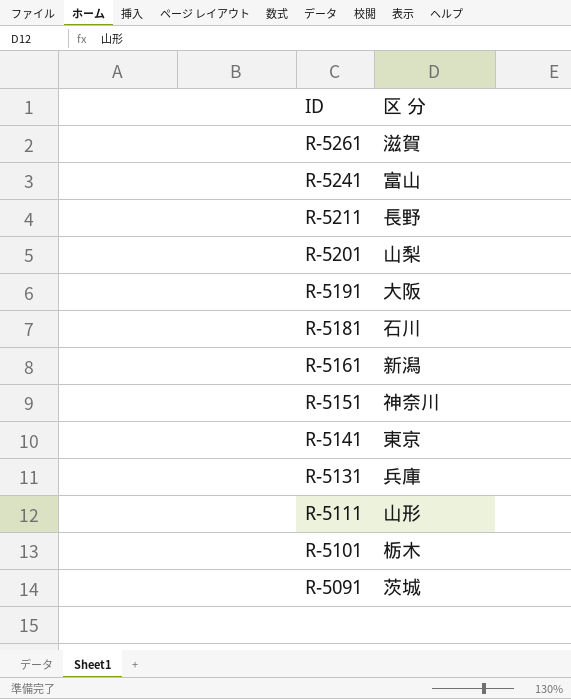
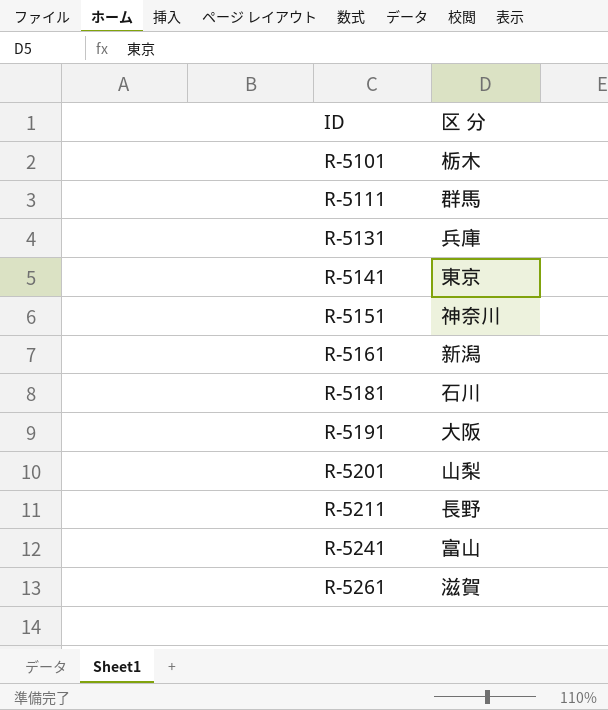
row order: ID descending -> ID ascending
row R-5091: 茨城 -> none
R-5111 | 区 分: 山形 -> 群馬

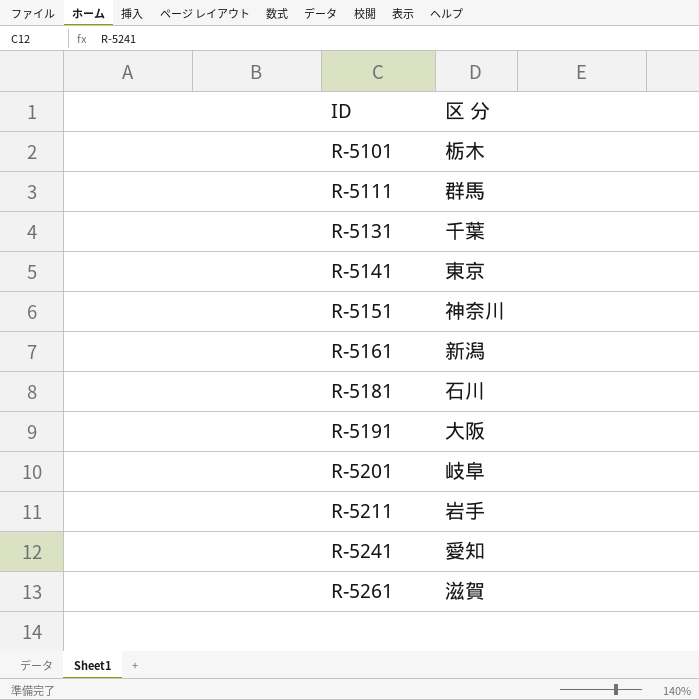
R-5131 | 区 分: 兵庫 -> 千葉
R-5201 | 区 分: 山梨 -> 岐阜
R-5211 | 区 分: 長野 -> 岩手
R-5241 | 区 分: 富山 -> 愛知

